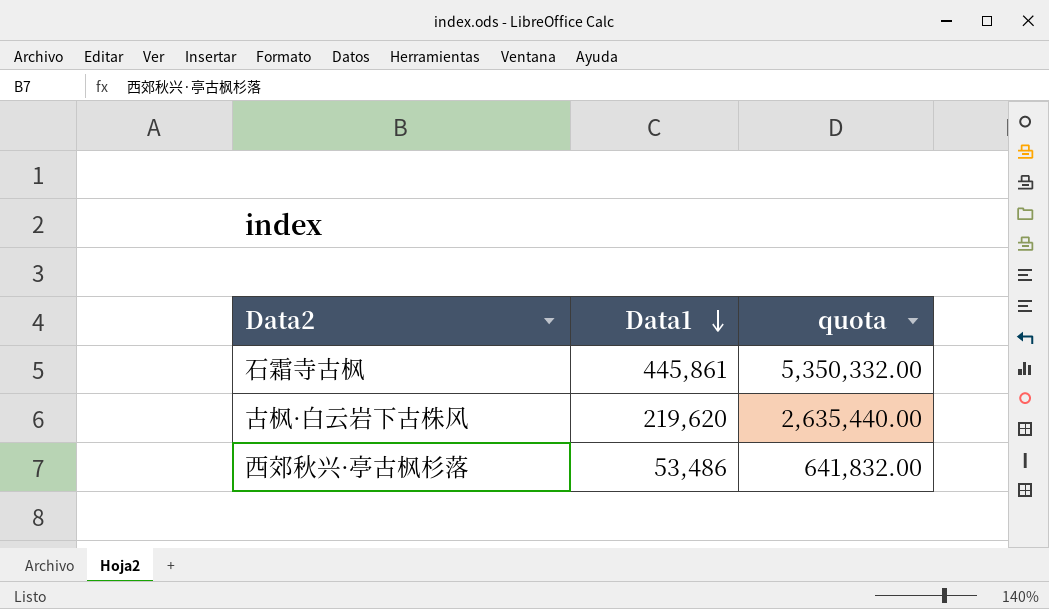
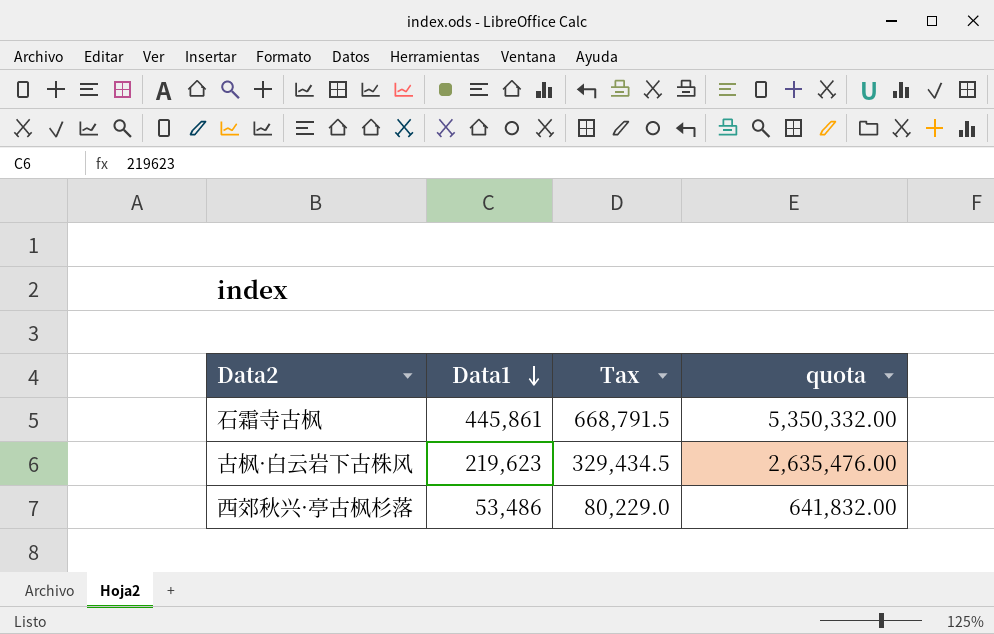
column Tax | formula: none -> [Data1] * 1.5
古枫·白云岩下古株风 | Data1: 219,620 -> 219,623
古枫·白云岩下古株风 | quota: 2,635,440.00 -> 2,635,476.00

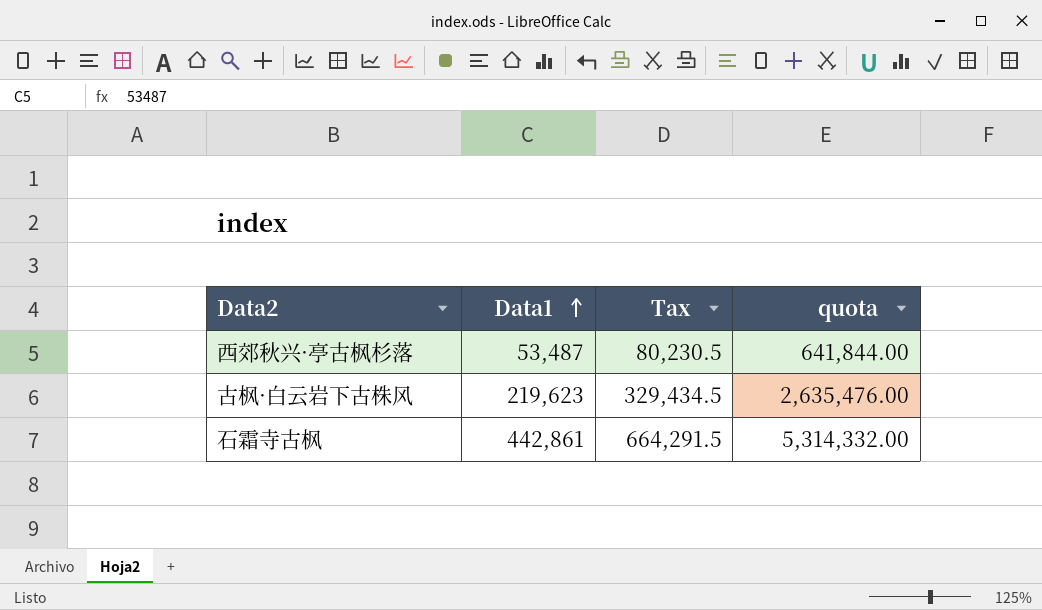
row order: Data1 descending -> Data1 ascending
西郊秋兴·亭古枫杉落 | Data1: 53,486 -> 53,487
西郊秋兴·亭古枫杉落 | Tax: 80,229.0 -> 80,230.5
西郊秋兴·亭古枫杉落 | quota: 641,832.00 -> 641,844.00
石霜寺古枫 | Data1: 445,861 -> 442,861
石霜寺古枫 | Tax: 668,791.5 -> 664,291.5
石霜寺古枫 | quota: 5,350,332.00 -> 5,314,332.00

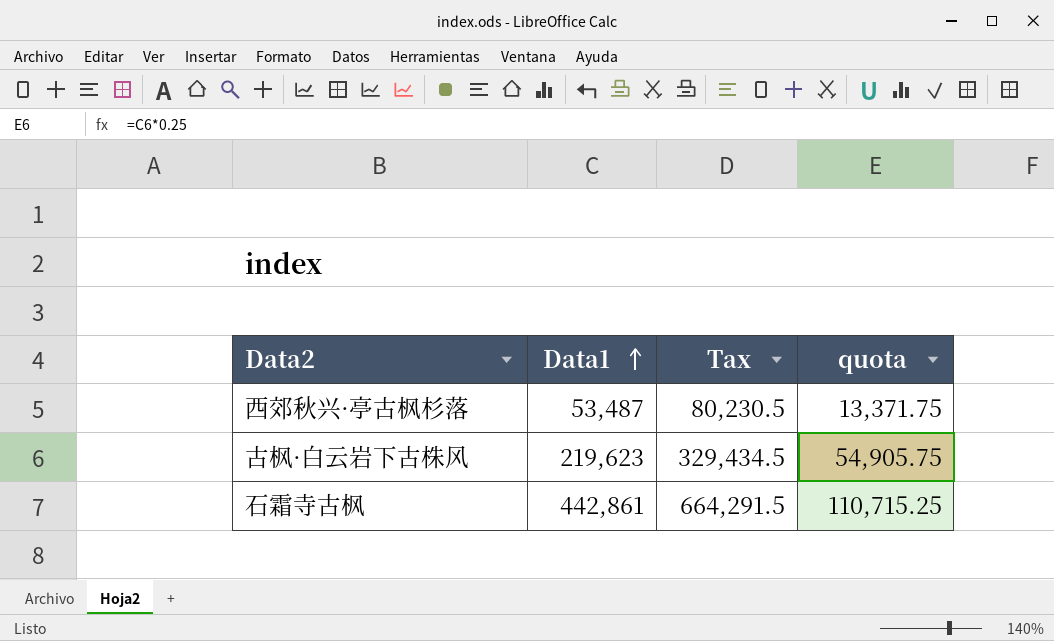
column quota | formula: [Data1] * 12 -> [Data1] * 0.25

